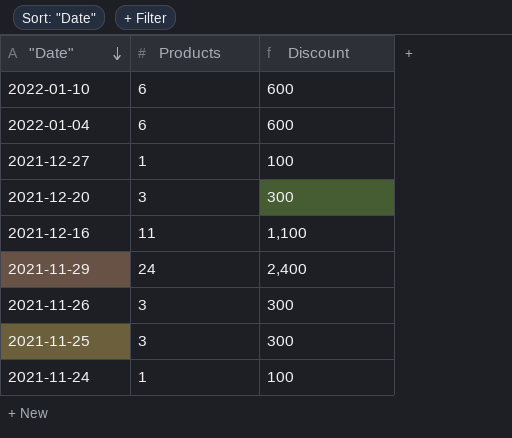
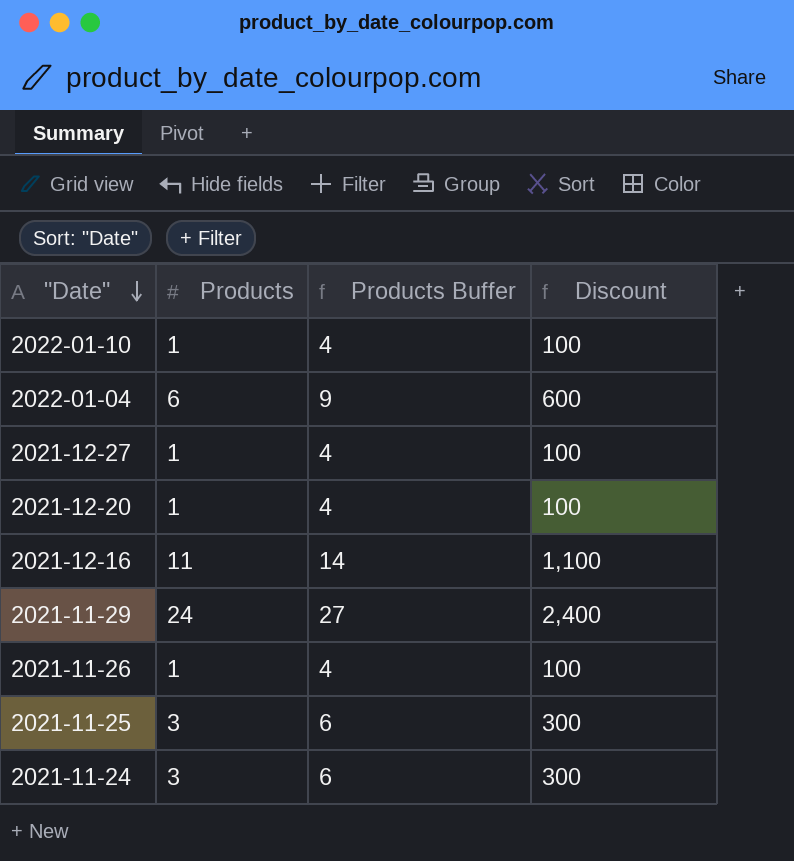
column Products Buffer | formula: none -> [Products] + 3
2022-01-10 | Products: 6 -> 1
2022-01-10 | Discount: 600 -> 100
2021-12-20 | Products: 3 -> 1
2021-12-20 | Discount: 300 -> 100
2021-11-26 | Products: 3 -> 1
2021-11-26 | Discount: 300 -> 100
2021-11-24 | Products: 1 -> 3
2021-11-24 | Discount: 100 -> 300

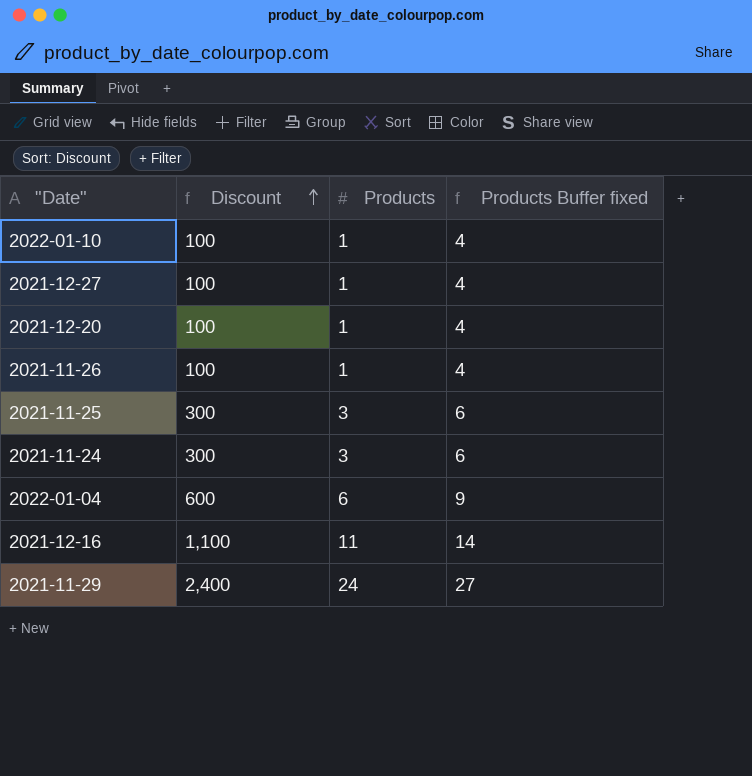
row order: "Date" descending -> Discount ascending
column Discount | position: 4 -> 2
column name: Products Buffer -> Products Buffer fixed

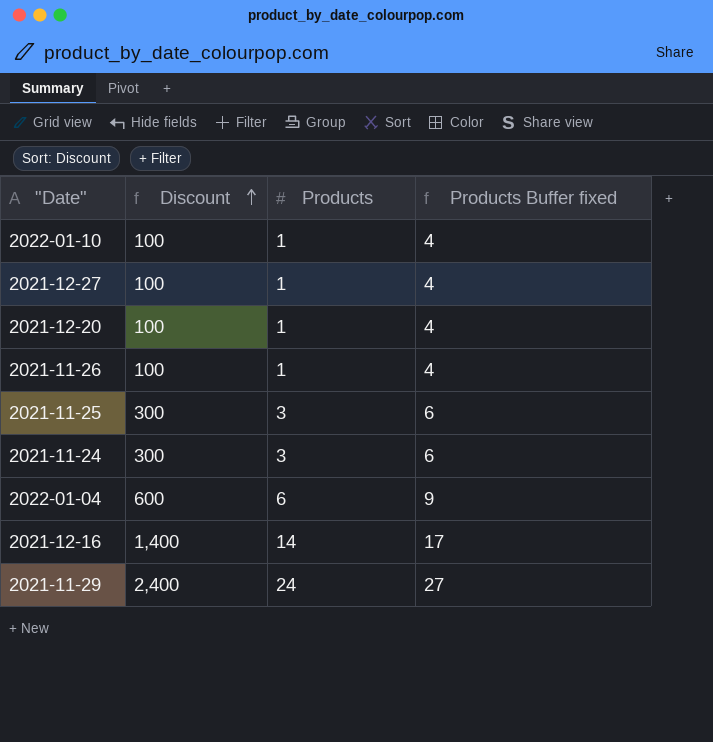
2021-12-16 | Discount: 1,100 -> 1,400
2021-12-16 | Products: 11 -> 14
2021-12-16 | Products Buffer fixed: 14 -> 17

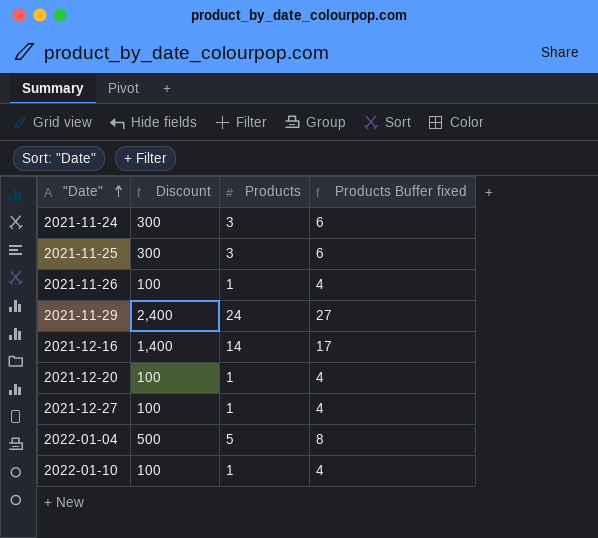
row order: Discount ascending -> "Date" ascending
2022-01-04 | Discount: 600 -> 500
2022-01-04 | Products: 6 -> 5
2022-01-04 | Products Buffer fixed: 9 -> 8

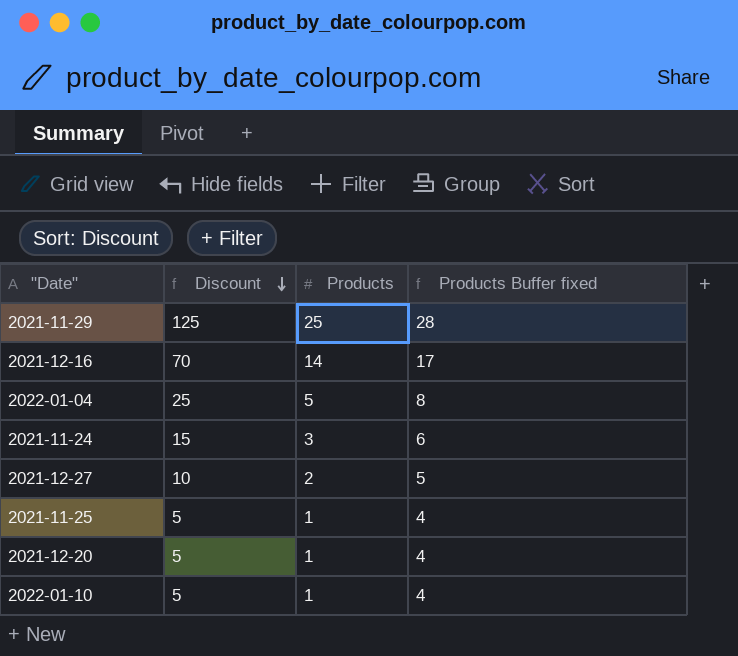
row order: "Date" ascending -> Discount descending
column Discount | formula: [Products] * 100 -> [Products] * 5
row 2021-11-26: 100 | 1 | 4 -> none
2021-11-29 | Products: 24 -> 25
2021-11-29 | Products Buffer fixed: 27 -> 28
2021-12-27 | Products: 1 -> 2
2021-12-27 | Products Buffer fixed: 4 -> 5
2021-11-25 | Products: 3 -> 1
2021-11-25 | Products Buffer fixed: 6 -> 4

